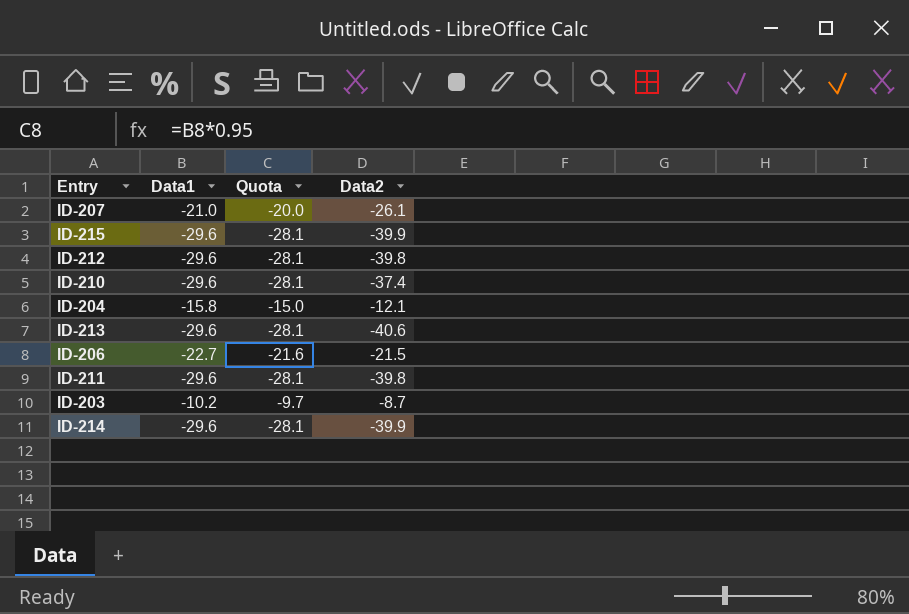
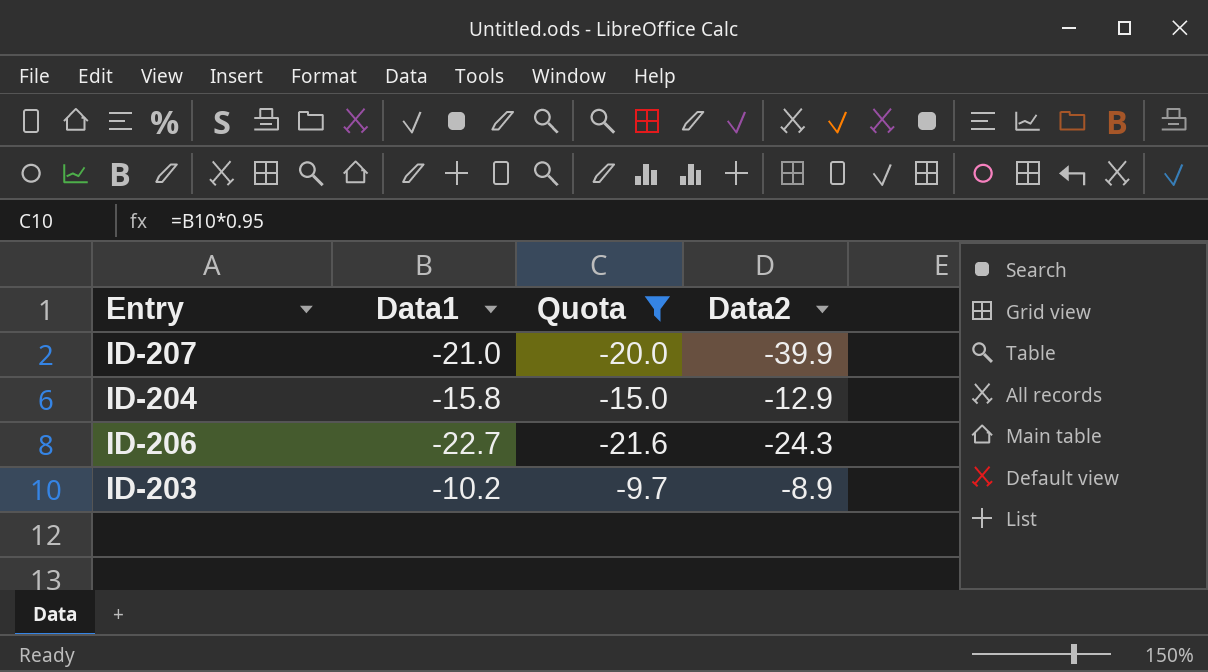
filter: none -> Quota != -28.1
ID-207 | Data2: -26.1 -> -39.9
ID-204 | Data2: -12.1 -> -12.9
ID-206 | Data2: -21.5 -> -24.3
ID-203 | Data2: -8.7 -> -8.9

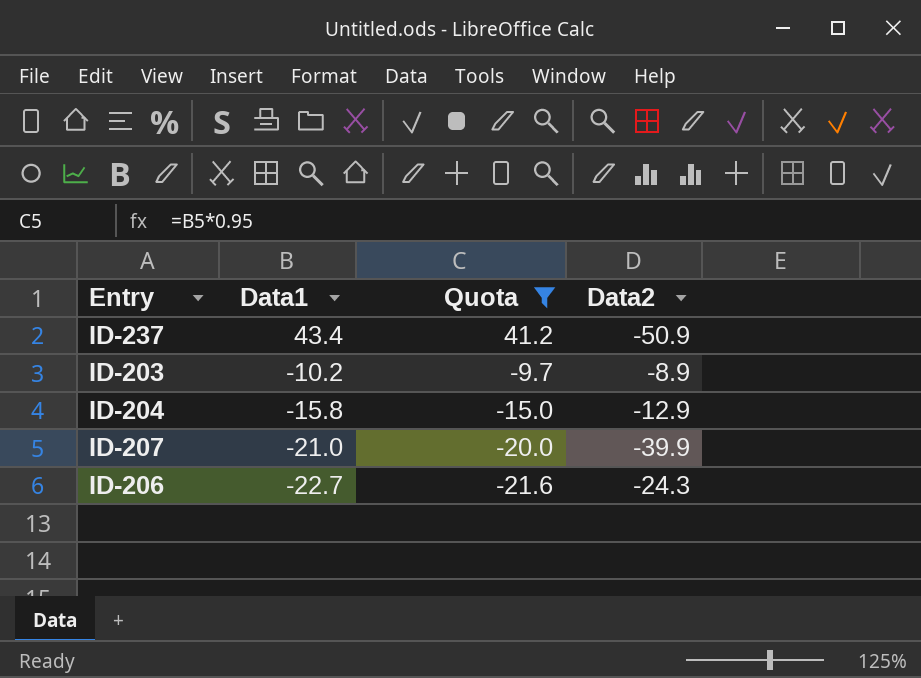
row order: none -> Data1 descending
row ID-237: none -> 43.4 | 41.2 | -50.9

